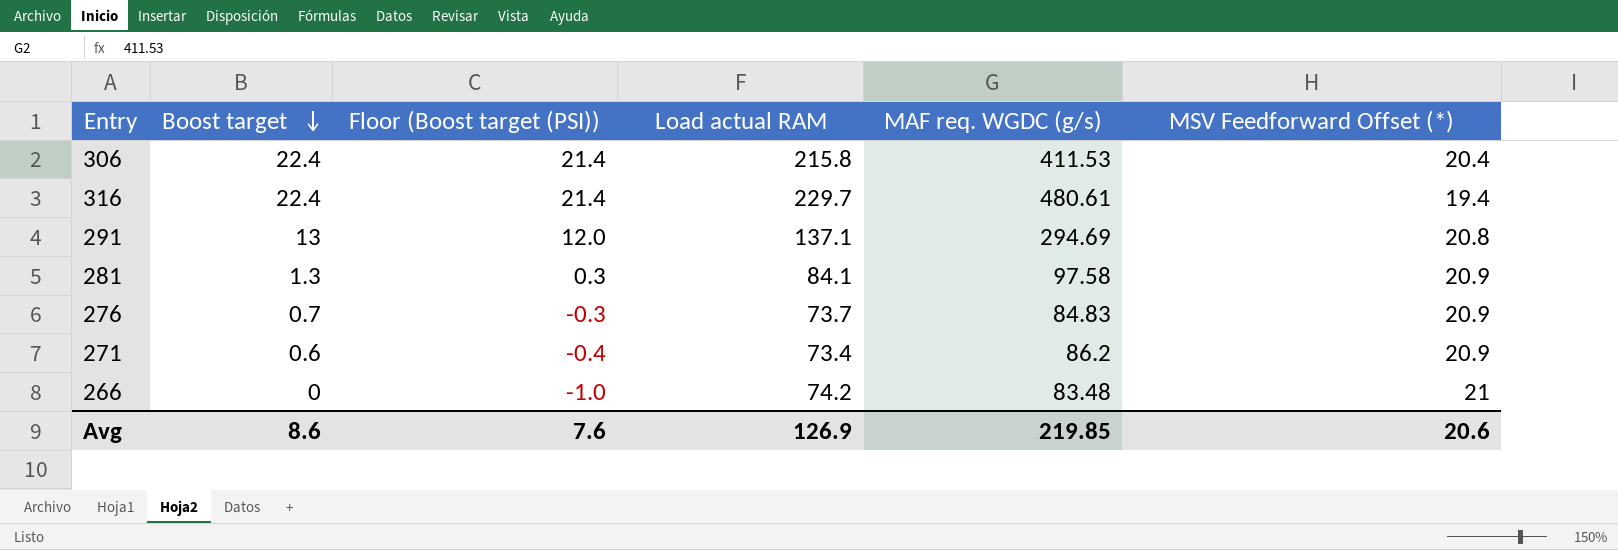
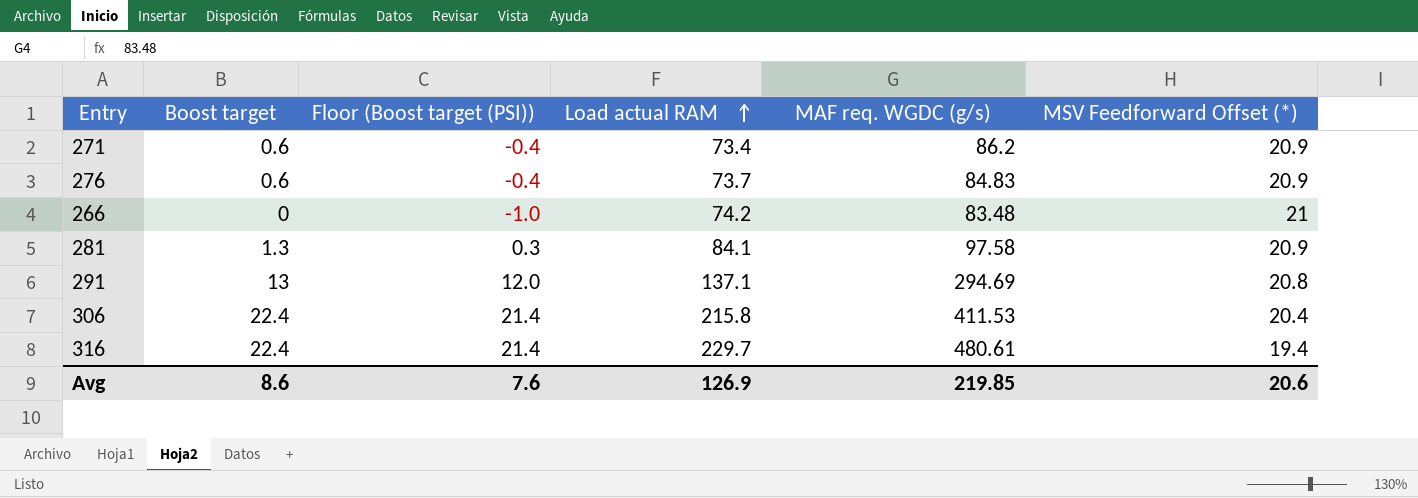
row order: Boost target descending -> Load actual RAM ascending
276 | Boost target: 0.7 -> 0.6
276 | Floor (Boost target (PSI)): -0.3 -> -0.4

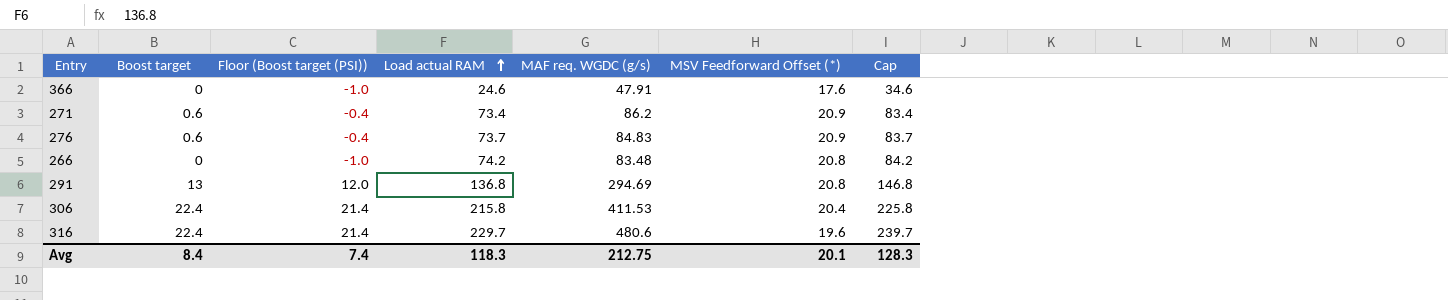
column Cap | formula: none -> [Load actual RAM] + 10
row 281: 1.3 | 0.3 | 84.1 | 97.58 | 20.9 -> none
row 366: none -> 0 | -1.0 | 24.6 | 47.91 | 17.6 | 34.6
266 | MSV Feedforward Offset (*): 21 -> 20.8
291 | Load actual RAM: 137.1 -> 136.8
316 | MAF req. WGDC (g/s): 480.61 -> 480.6
316 | MSV Feedforward Offset (*): 19.4 -> 19.6
Avg | Boost target: 8.6 -> 8.4
Avg | Floor (Boost target (PSI)): 7.6 -> 7.4
Avg | Load actual RAM: 126.9 -> 118.3
Avg | MAF req. WGDC (g/s): 219.85 -> 212.75
Avg | MSV Feedforward Offset (*): 20.6 -> 20.1

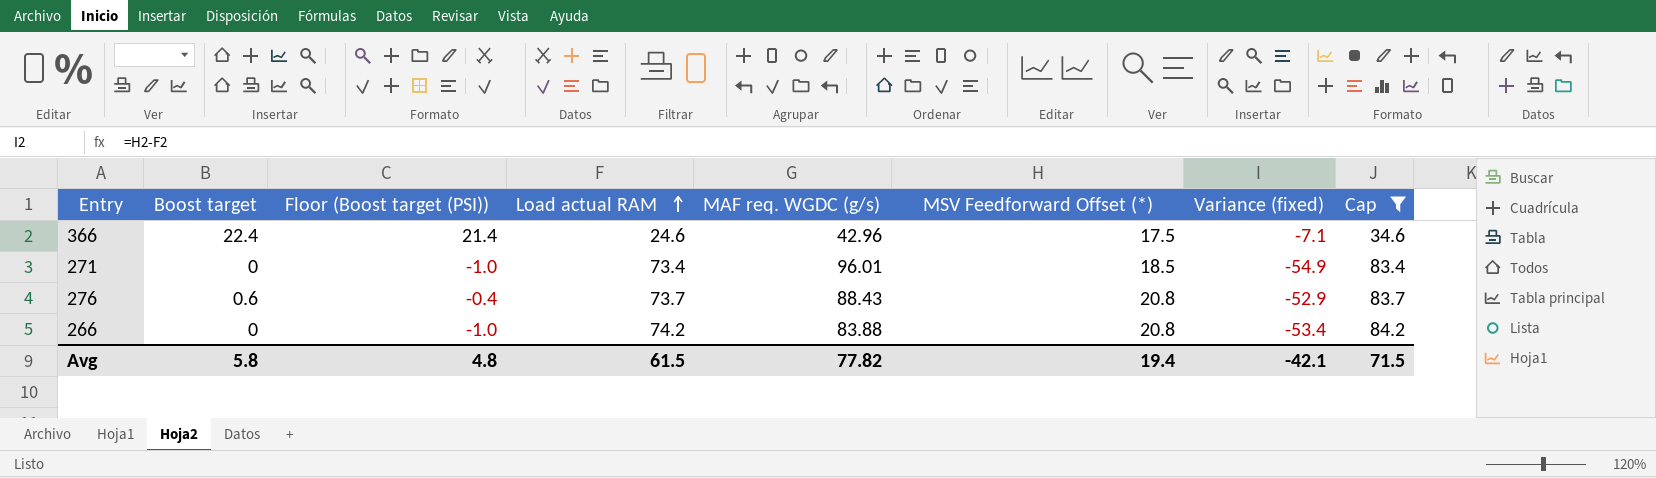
filter: none -> Cap <= 84.2
column Variance (fixed) | formula: none -> [MSV Feedforward Offset (*)] - [Load actual RAM]
366 | Boost target: 0 -> 22.4
366 | Floor (Boost target (PSI)): -1.0 -> 21.4
366 | MAF req. WGDC (g/s): 47.91 -> 42.96
366 | MSV Feedforward Offset (*): 17.6 -> 17.5
271 | Boost target: 0.6 -> 0
271 | Floor (Boost target (PSI)): -0.4 -> -1.0
271 | MAF req. WGDC (g/s): 86.2 -> 96.01
271 | MSV Feedforward Offset (*): 20.9 -> 18.5
276 | MAF req. WGDC (g/s): 84.83 -> 88.43
276 | MSV Feedforward Offset (*): 20.9 -> 20.8
266 | MAF req. WGDC (g/s): 83.48 -> 83.88
Avg | Boost target: 8.4 -> 5.8
Avg | Floor (Boost target (PSI)): 7.4 -> 4.8
Avg | Load actual RAM: 118.3 -> 61.5
Avg | MAF req. WGDC (g/s): 212.75 -> 77.82
Avg | MSV Feedforward Offset (*): 20.1 -> 19.4
Avg | Cap: 128.3 -> 71.5

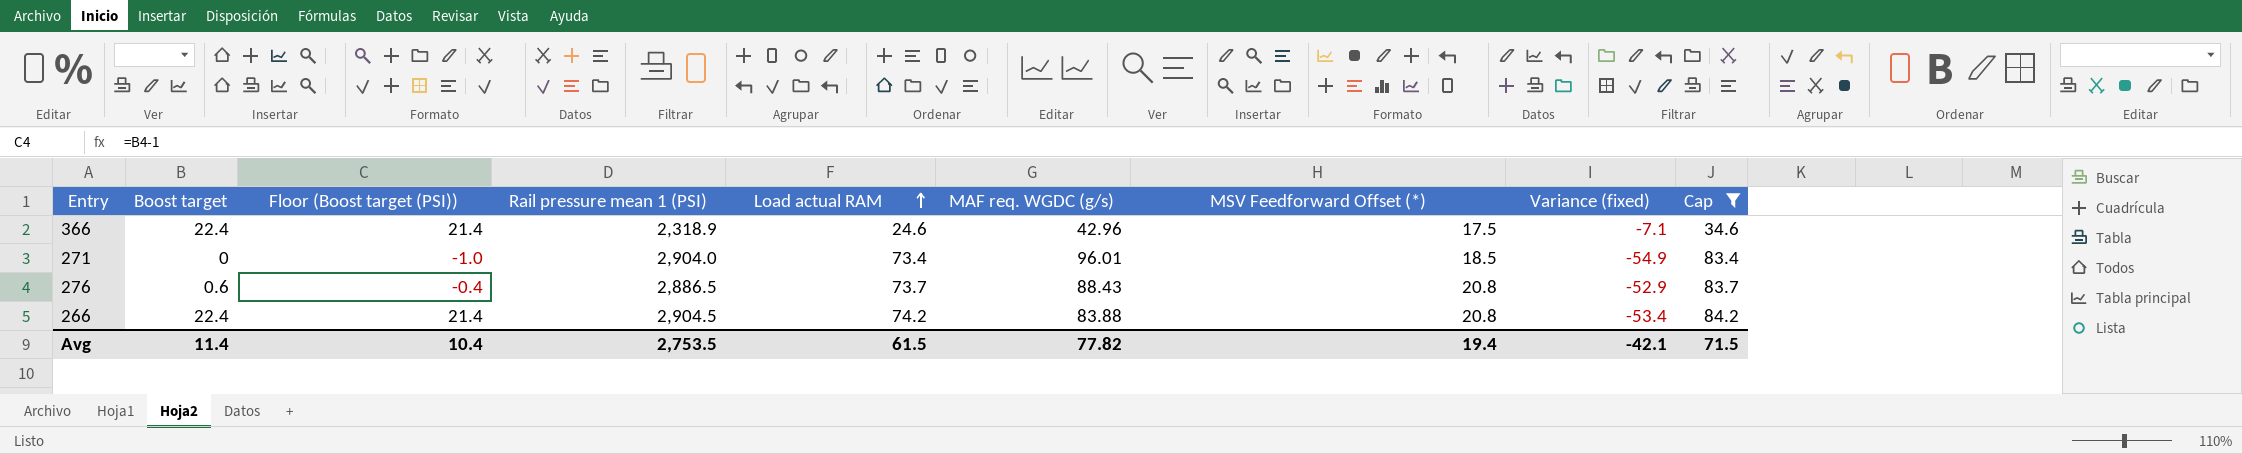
column Rail pressure mean 1 (PSI) | position: none -> 4
266 | Boost target: 0 -> 22.4
266 | Floor (Boost target (PSI)): -1.0 -> 21.4
Avg | Boost target: 5.8 -> 11.4
Avg | Floor (Boost target (PSI)): 4.8 -> 10.4

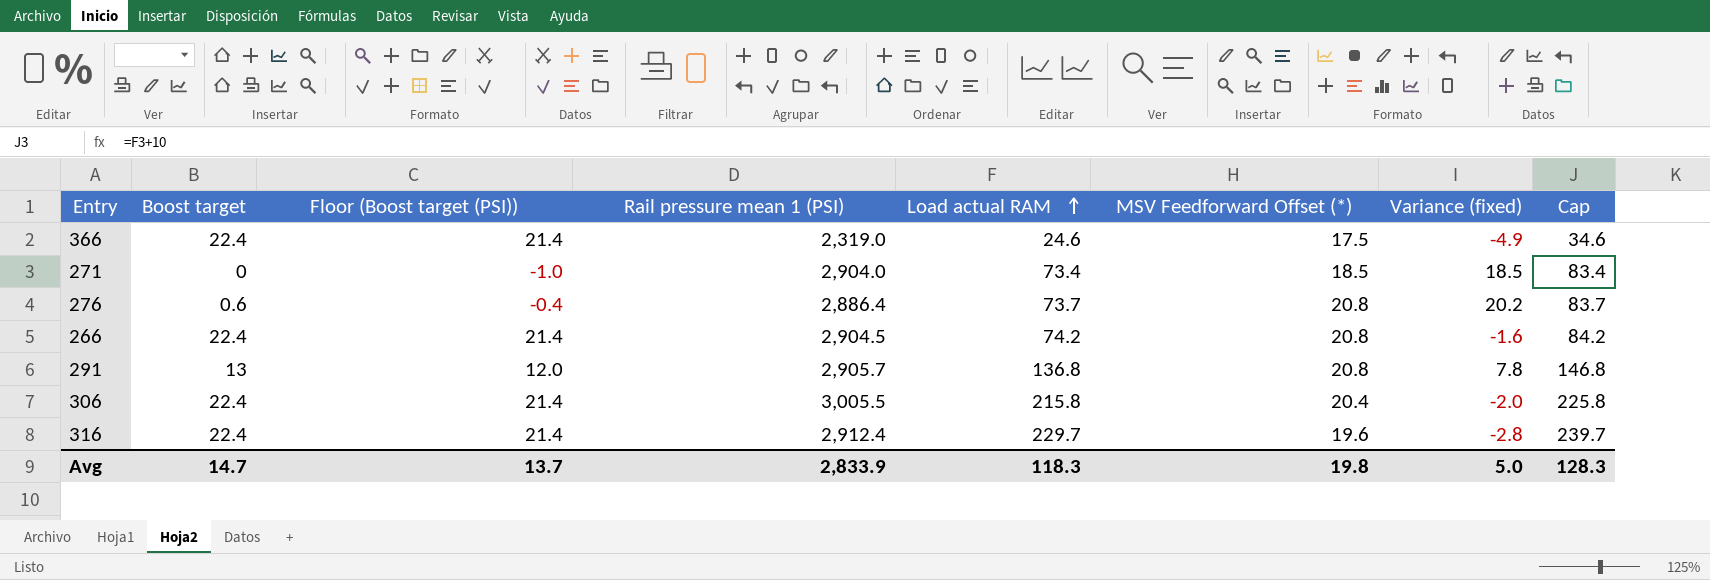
filter: Cap <= 84.2 -> none
column MAF req. WGDC (g/s) | position: 6 -> none
column Variance (fixed) | formula: [MSV Feedforward Offset (*)] - [Load actual RAM] -> [MSV Feedforward Offset (*)] - [Boost target]
366 | Rail pressure mean 1 (PSI): 2,318.9 -> 2,319.0
276 | Rail pressure mean 1 (PSI): 2,886.5 -> 2,886.4
Avg | Boost target: 11.4 -> 14.7
Avg | Floor (Boost target (PSI)): 10.4 -> 13.7
Avg | Rail pressure mean 1 (PSI): 2,753.5 -> 2,833.9
Avg | Load actual RAM: 61.5 -> 118.3
Avg | MSV Feedforward Offset (*): 19.4 -> 19.8
Avg | Variance (fixed): -42.1 -> 5.0
Avg | Cap: 71.5 -> 128.3

